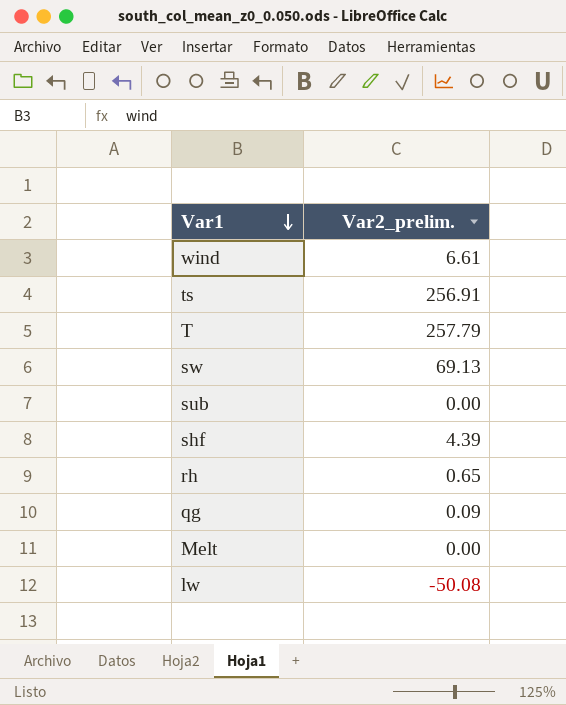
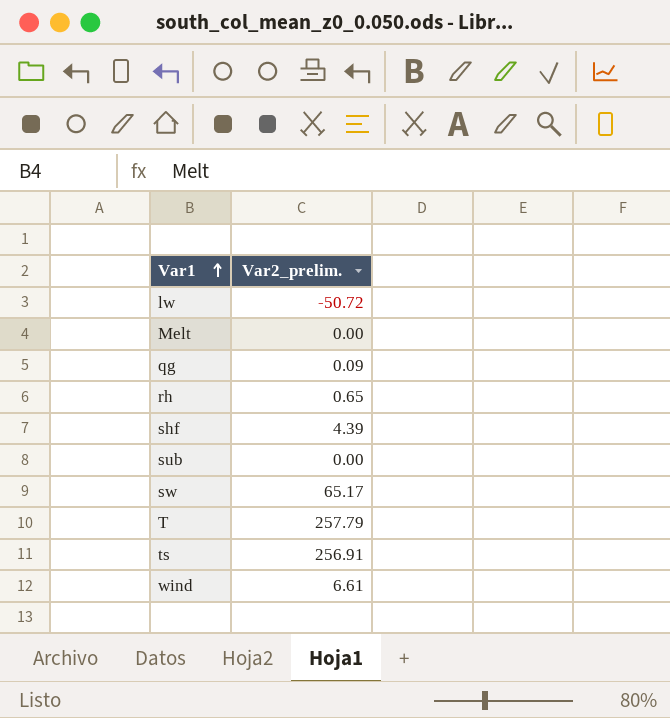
row order: Var1 descending -> Var1 ascending
lw | Var2_prelim.: -50.08 -> -50.72
sw | Var2_prelim.: 69.13 -> 65.17

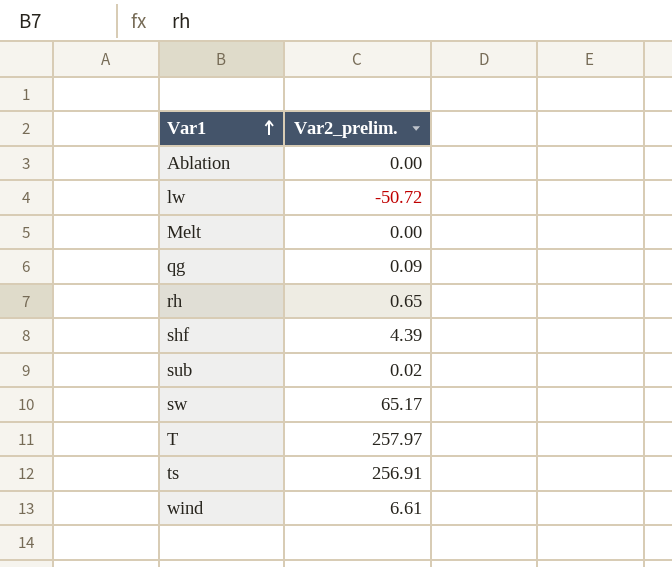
row Ablation: none -> 0.00
sub | Var2_prelim.: 0.00 -> 0.02
T | Var2_prelim.: 257.79 -> 257.97

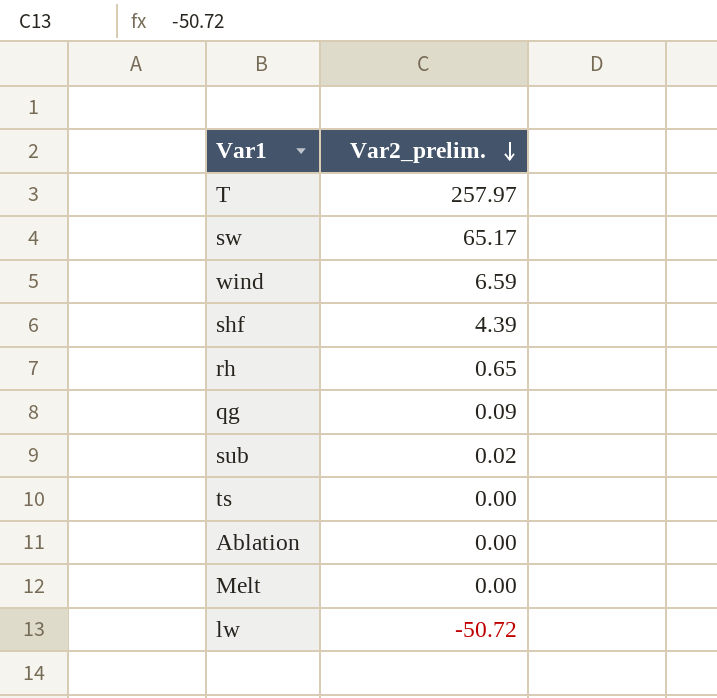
row order: Var1 ascending -> Var2_prelim. descending
wind | Var2_prelim.: 6.61 -> 6.59
ts | Var2_prelim.: 256.91 -> 0.00

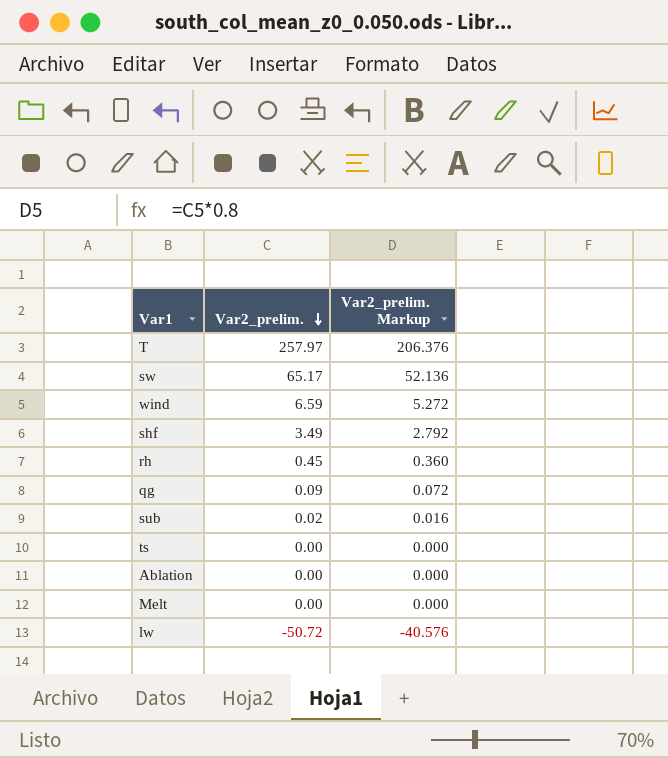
column Var2_prelim. Markup | formula: none -> [Var2_prelim.] * 0.8
shf | Var2_prelim.: 4.39 -> 3.49
rh | Var2_prelim.: 0.65 -> 0.45

